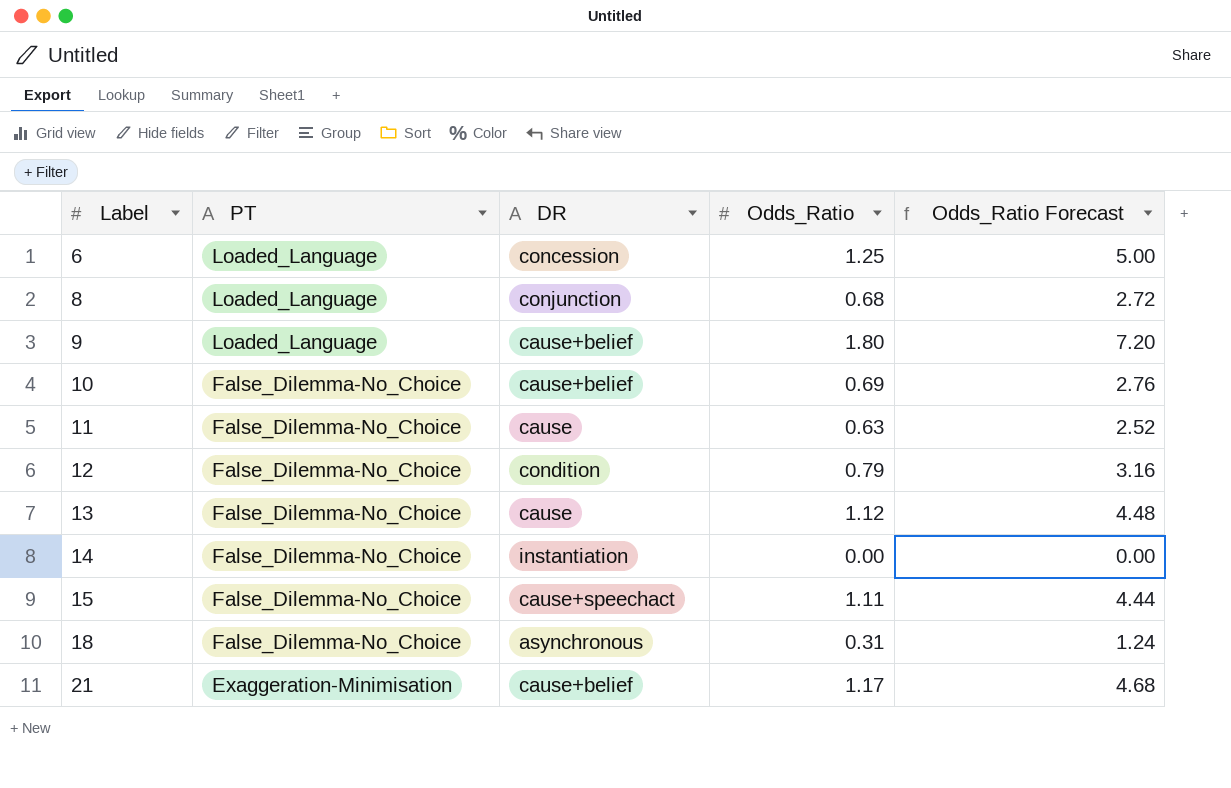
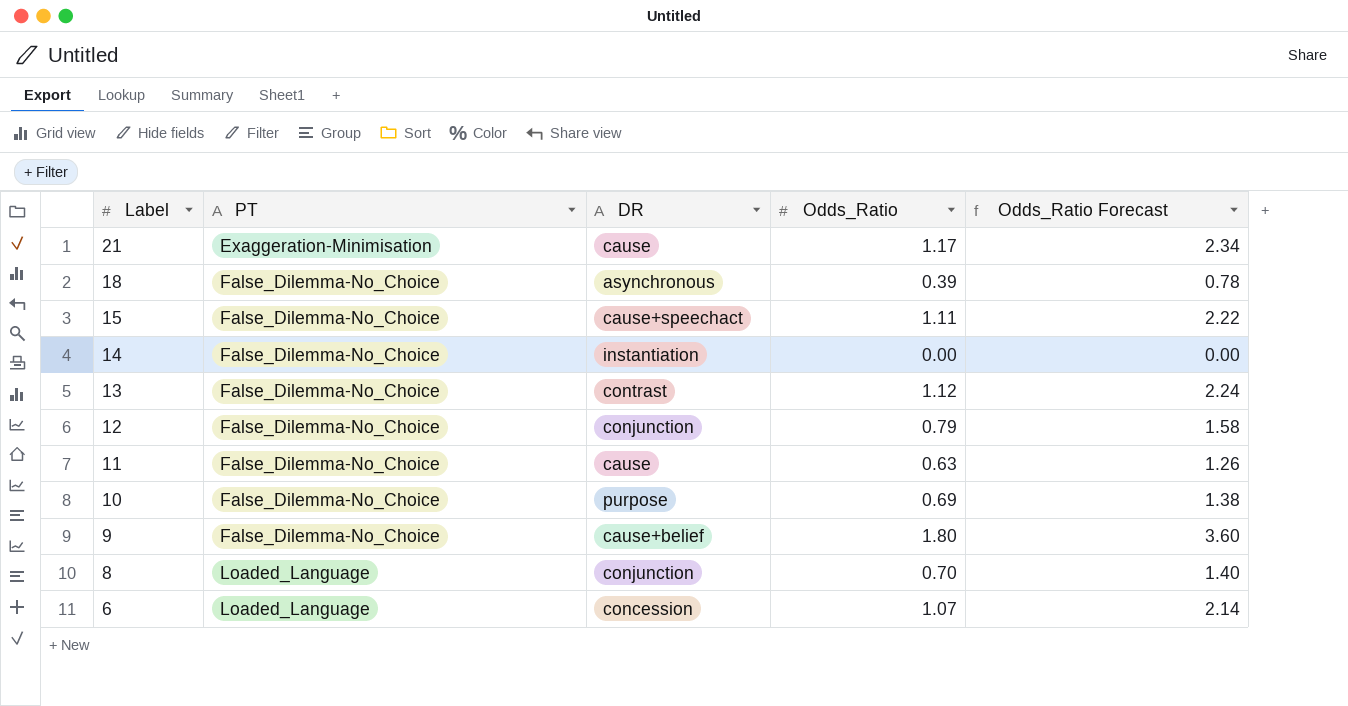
row order: Label ascending -> Label descending
column Odds_Ratio Forecast | formula: [Odds_Ratio] * 4 -> [Odds_Ratio] * 2
21 | DR: cause+belief -> cause
18 | Odds_Ratio: 0.31 -> 0.39
13 | DR: cause -> contrast
12 | DR: condition -> conjunction
10 | DR: cause+belief -> purpose
9 | PT: Loaded_Language -> False_Dilemma-No_Choice
8 | Odds_Ratio: 0.68 -> 0.70
6 | Odds_Ratio: 1.25 -> 1.07

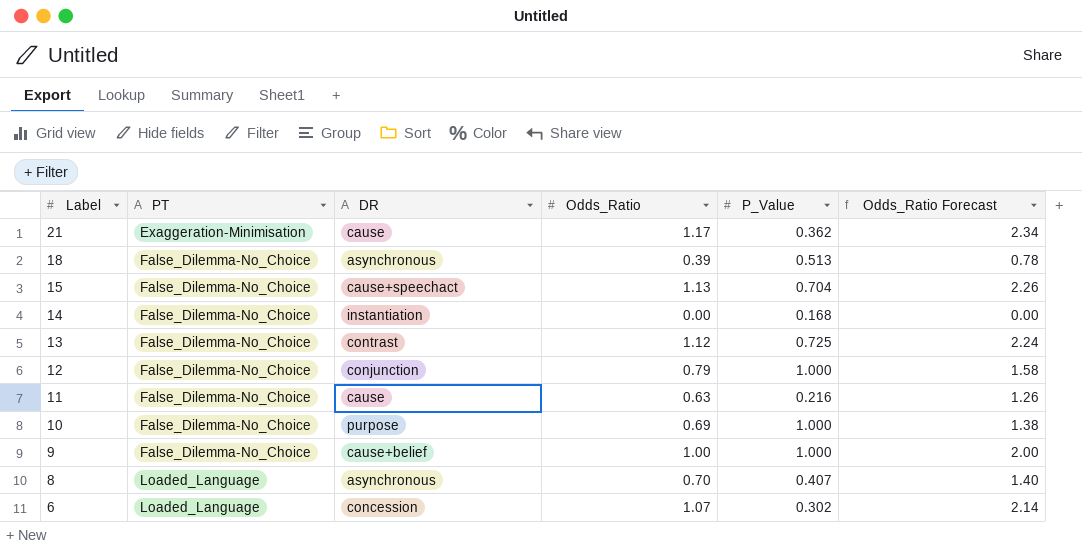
column P_Value | position: none -> 5
15 | Odds_Ratio: 1.11 -> 1.13
15 | Odds_Ratio Forecast: 2.22 -> 2.26
9 | Odds_Ratio: 1.80 -> 1.00
9 | Odds_Ratio Forecast: 3.60 -> 2.00
8 | DR: conjunction -> asynchronous

